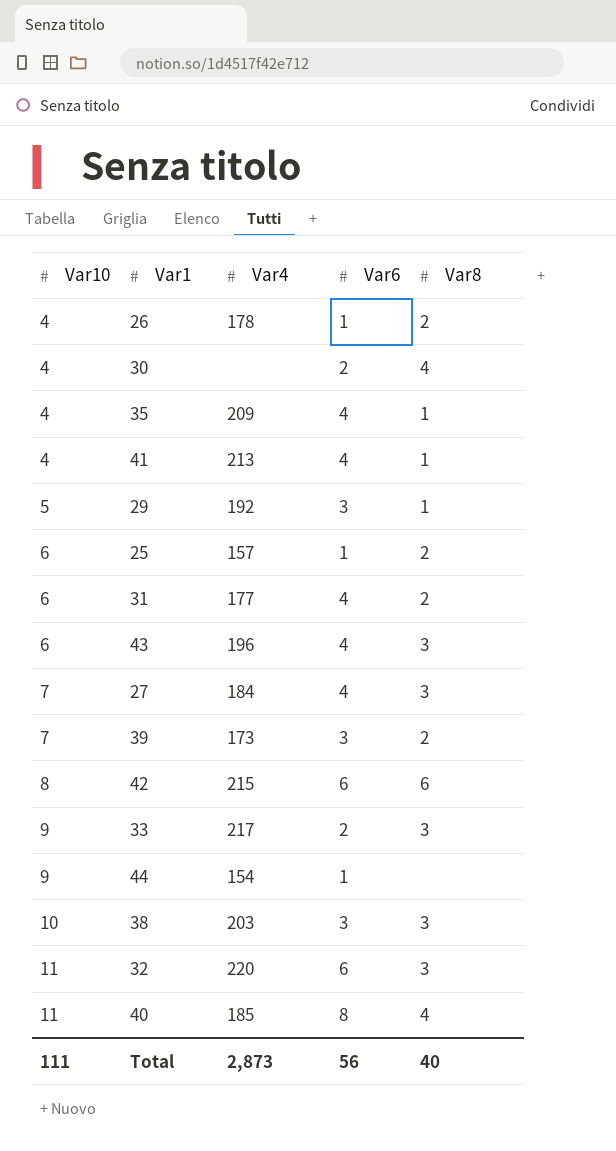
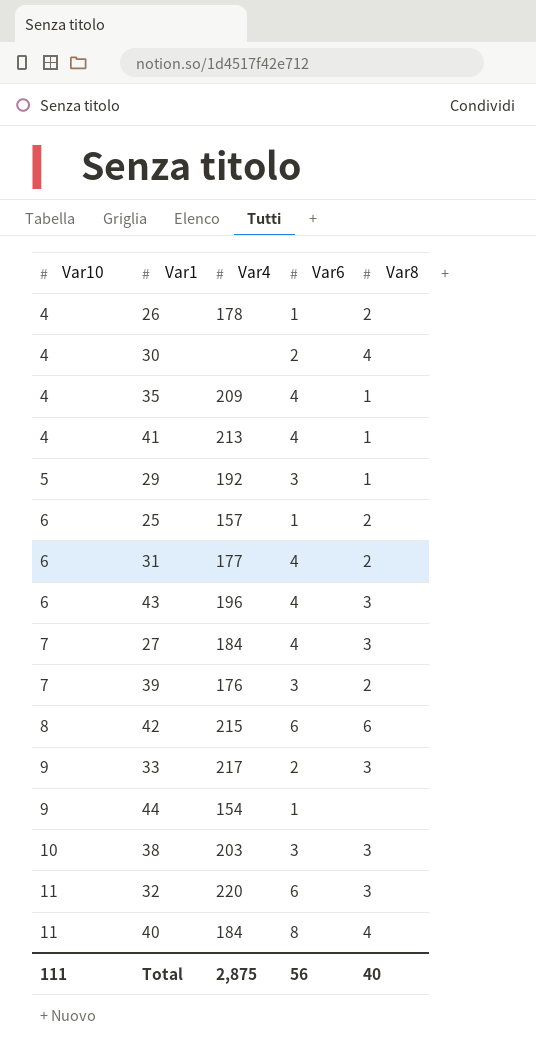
39 | Var4: 173 -> 176
40 | Var4: 185 -> 184
Total | Var4: 2,873 -> 2,875

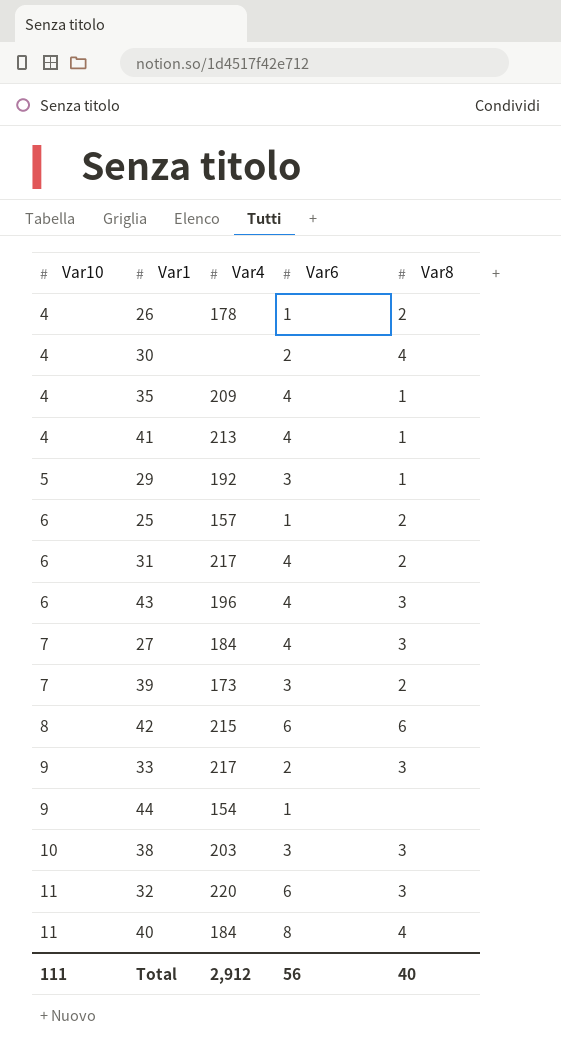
31 | Var4: 177 -> 217
39 | Var4: 176 -> 173
Total | Var4: 2,875 -> 2,912

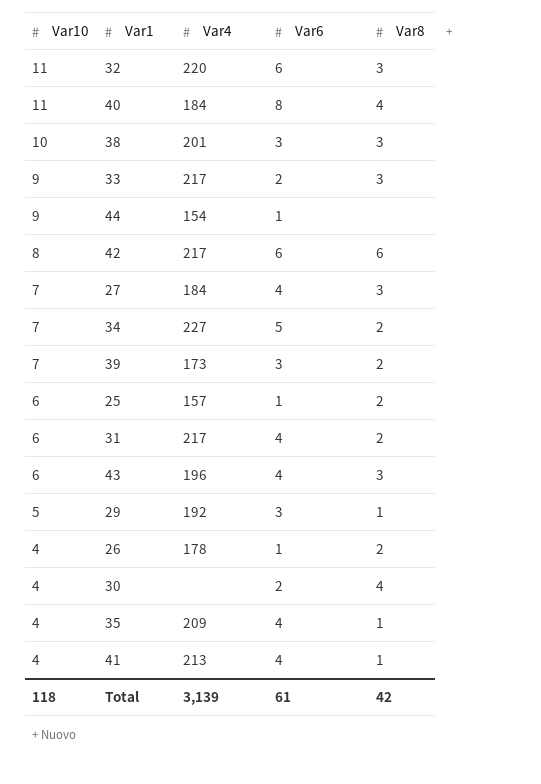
row order: Var10 ascending -> Var10 descending
38 | Var4: 203 -> 201
42 | Var4: 215 -> 217
row 34: none -> 7 | 227 | 5 | 2
Total | Var10: 111 -> 118
Total | Var4: 2,912 -> 3,139
Total | Var6: 56 -> 61
Total | Var8: 40 -> 42

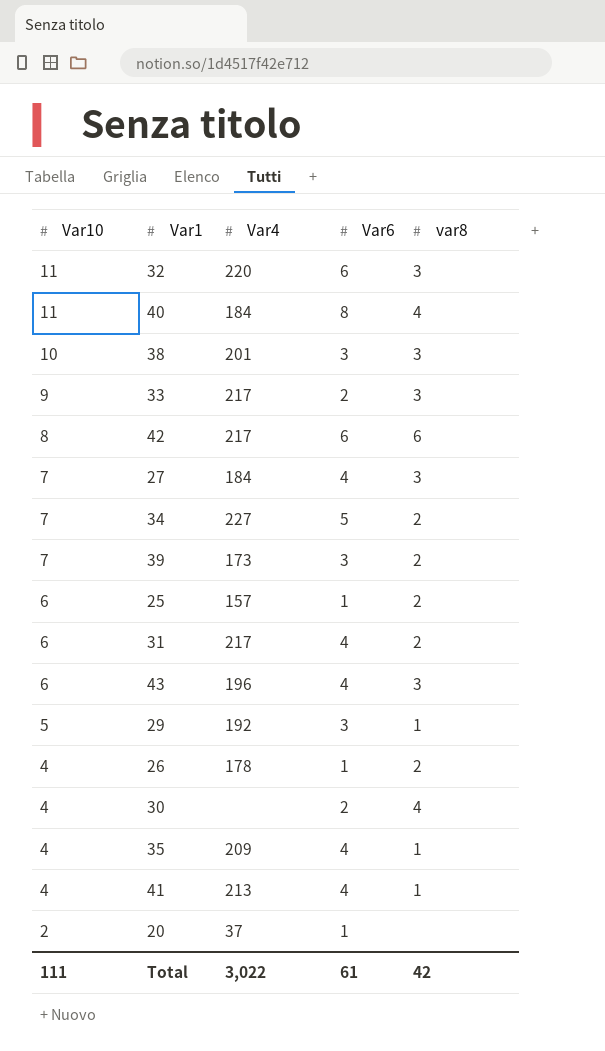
column name: Var8 -> var8
row 44: 9 | 154 | 1 | none -> none
row 20: none -> 2 | 37 | 1 | none
Total | Var10: 118 -> 111
Total | Var4: 3,139 -> 3,022

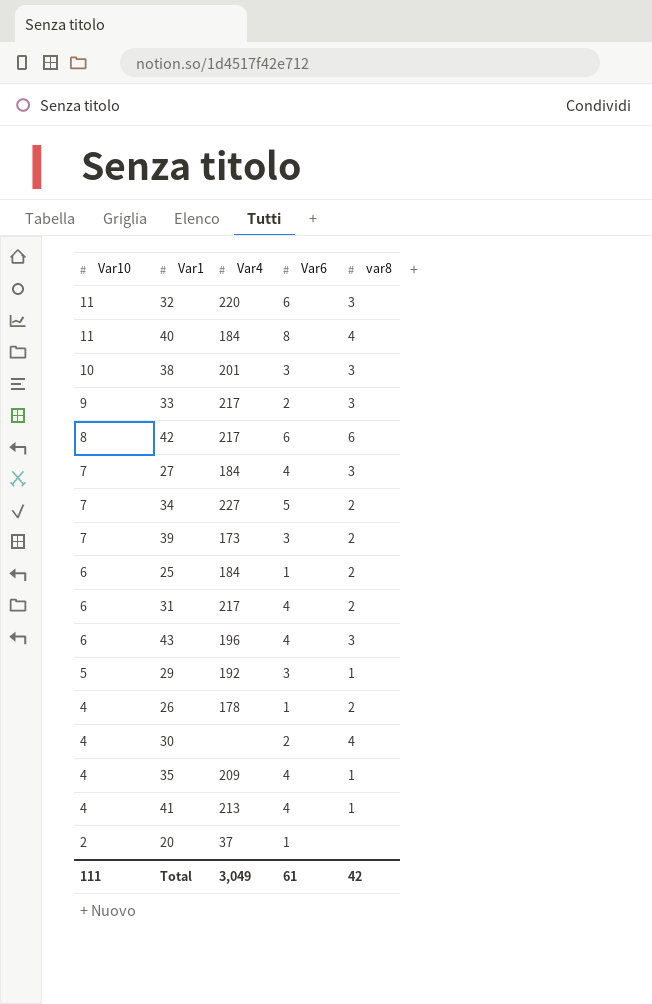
25 | Var4: 157 -> 184
Total | Var4: 3,022 -> 3,049

